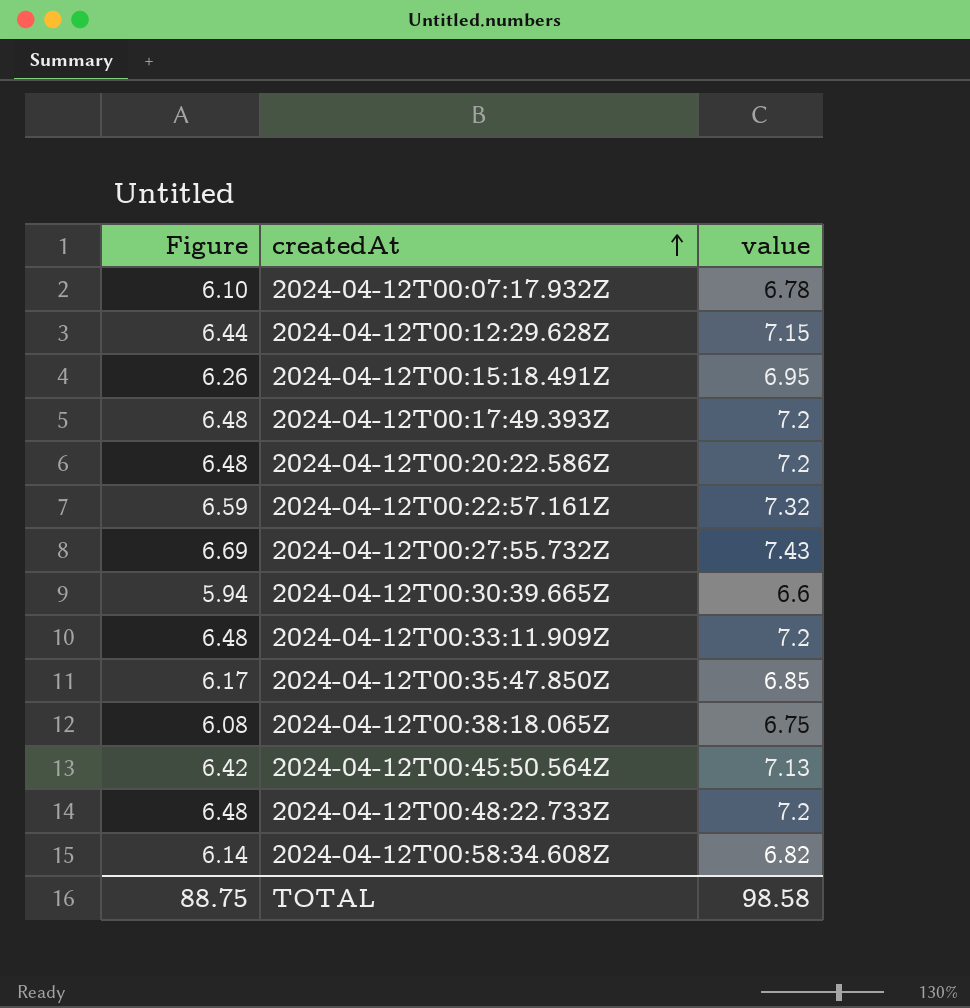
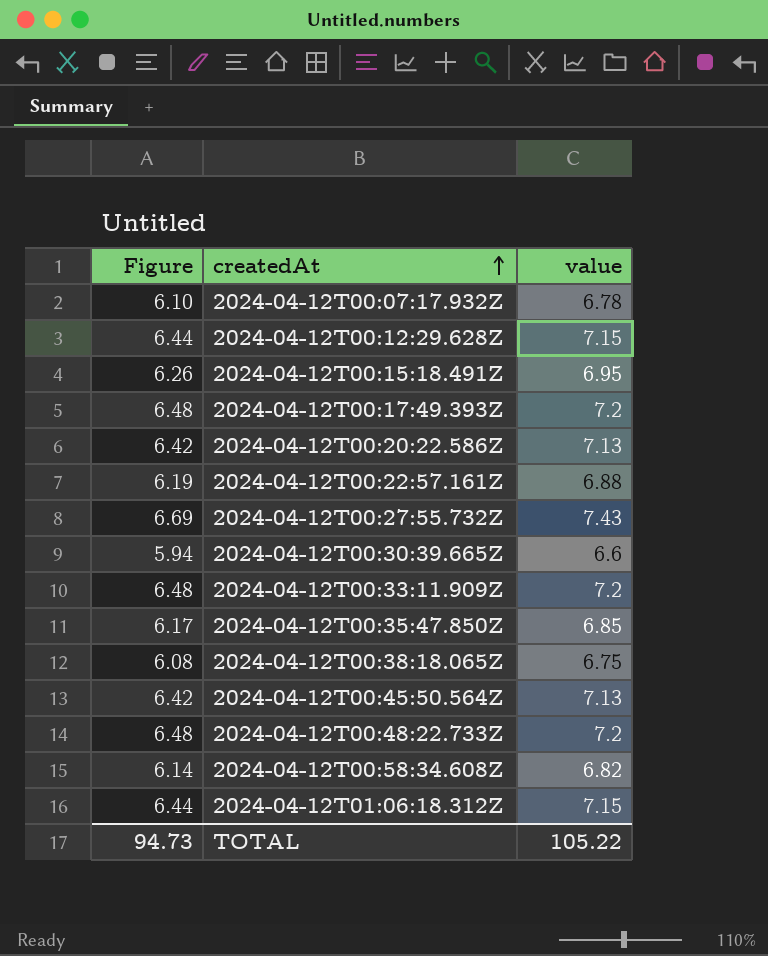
2024-04-12T00:20:22.586Z | Figure: 6.48 -> 6.42
2024-04-12T00:20:22.586Z | value: 7.2 -> 7.13
2024-04-12T00:22:57.161Z | Figure: 6.59 -> 6.19
2024-04-12T00:22:57.161Z | value: 7.32 -> 6.88
row 2024-04-12T01:06:18.312Z: none -> 6.44 | 7.15
TOTAL | Figure: 88.75 -> 94.73
TOTAL | value: 98.58 -> 105.22

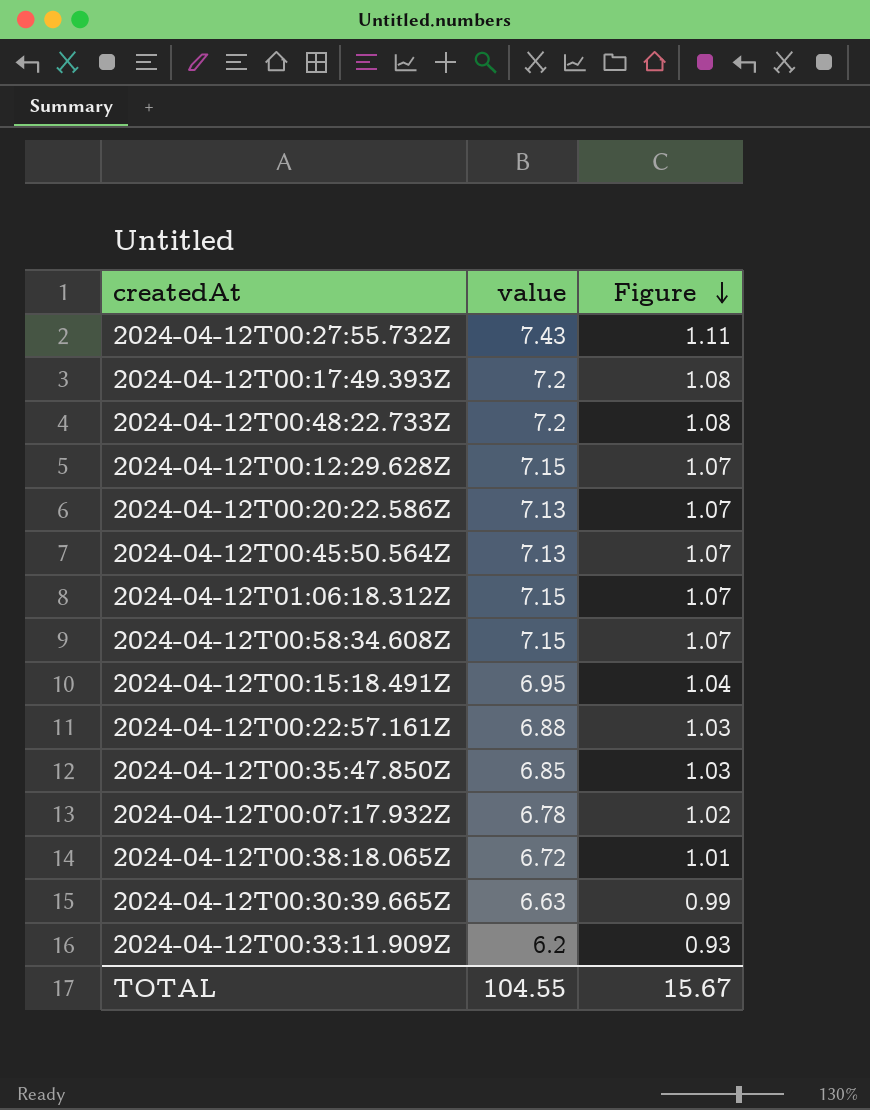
row order: createdAt ascending -> Figure descending
column Figure | formula: [value] * 0.9 -> [value] * 0.15
column Figure | position: 1 -> 3
2024-04-12T00:58:34.608Z | value: 6.82 -> 7.15
2024-04-12T00:38:18.065Z | value: 6.75 -> 6.72
2024-04-12T00:30:39.665Z | value: 6.6 -> 6.63
2024-04-12T00:33:11.909Z | value: 7.2 -> 6.2
TOTAL | value: 105.22 -> 104.55
TOTAL | Figure: 94.73 -> 15.67

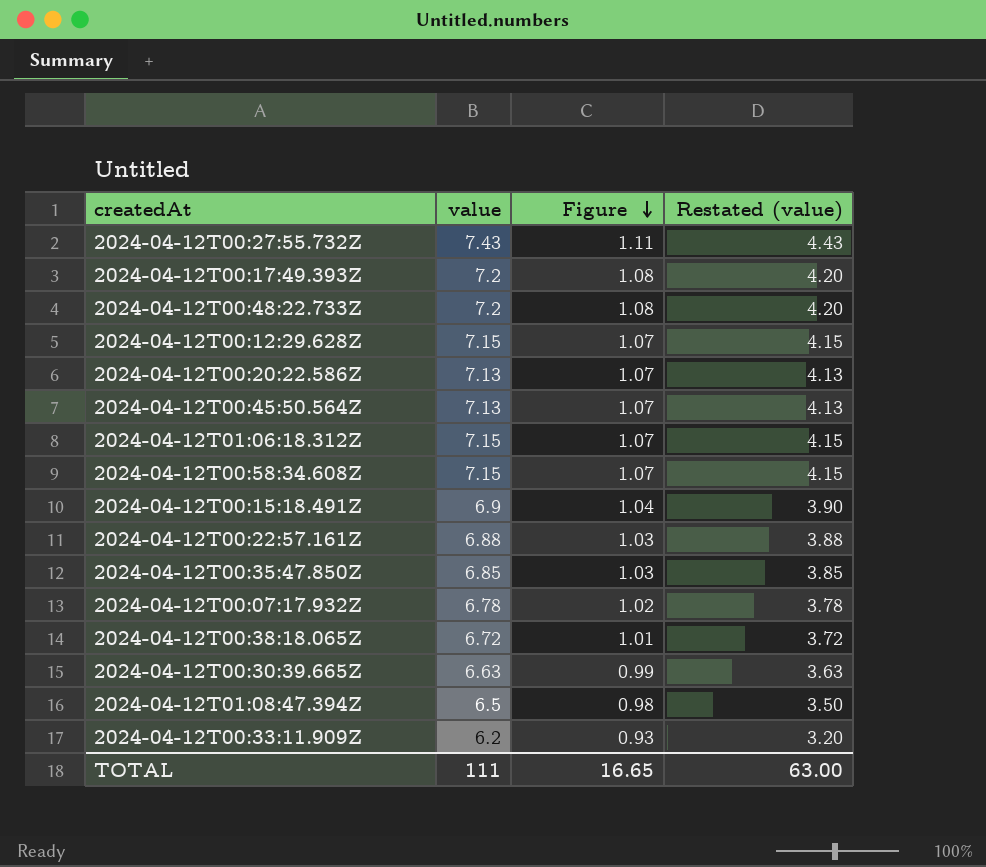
column Restated (value) | formula: none -> [value] - 3
2024-04-12T00:15:18.491Z | value: 6.95 -> 6.9
row 2024-04-12T01:08:47.394Z: none -> 6.5 | 0.98 | 3.50
TOTAL | value: 104.55 -> 111
TOTAL | Figure: 15.67 -> 16.65

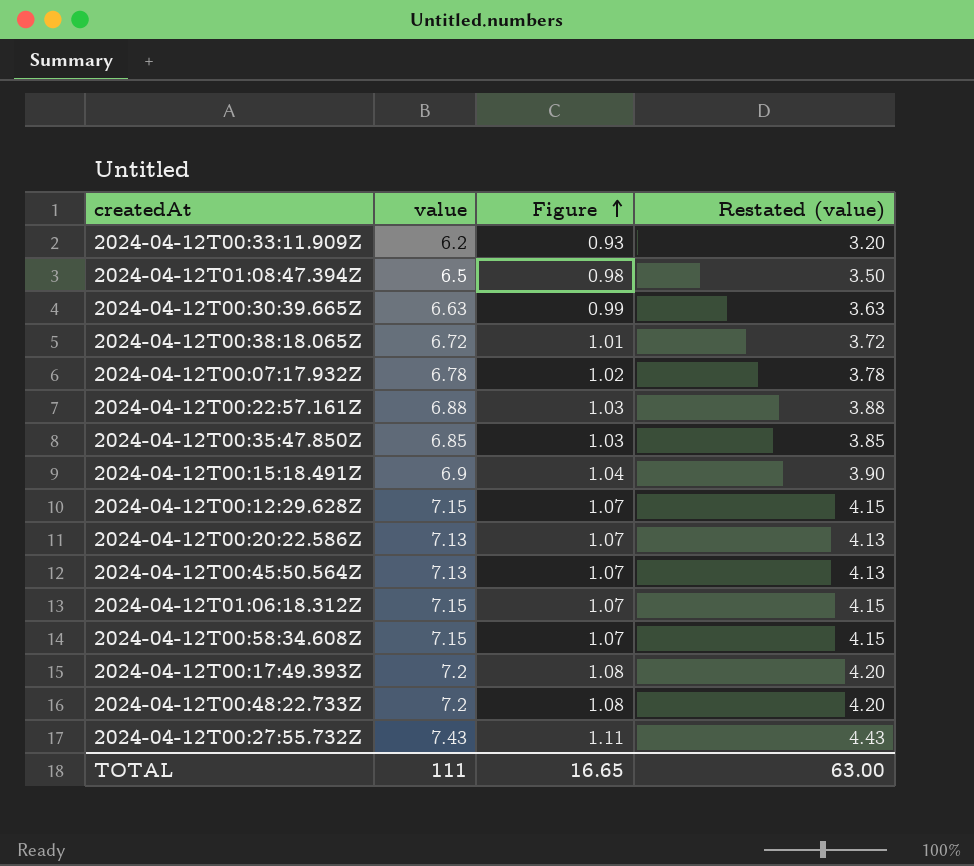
row order: Figure descending -> Figure ascending

